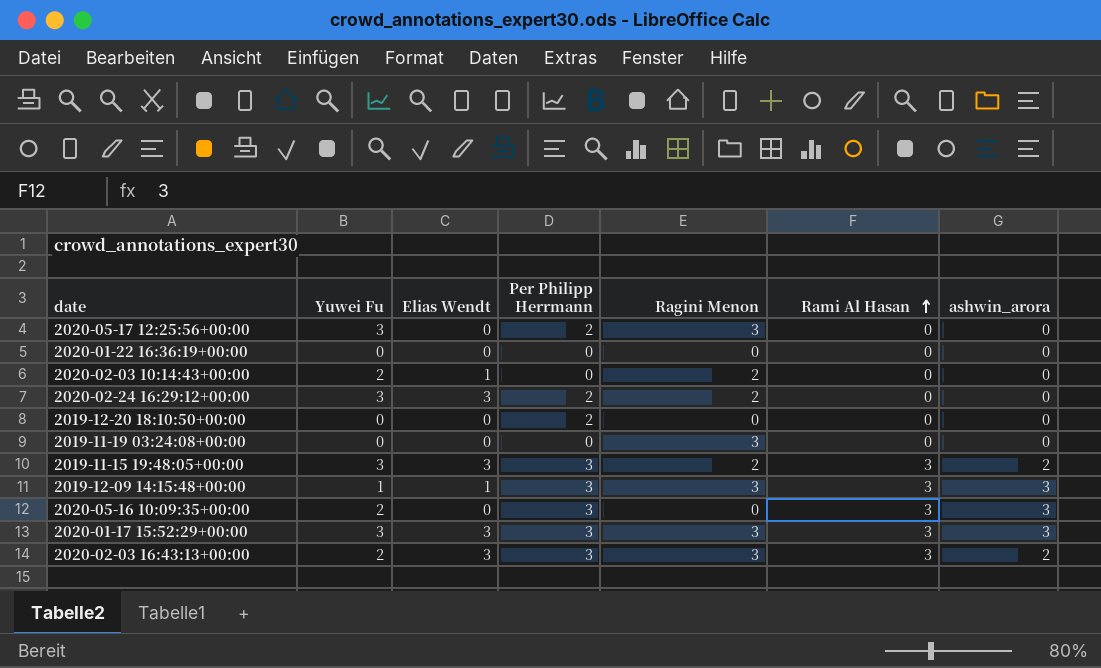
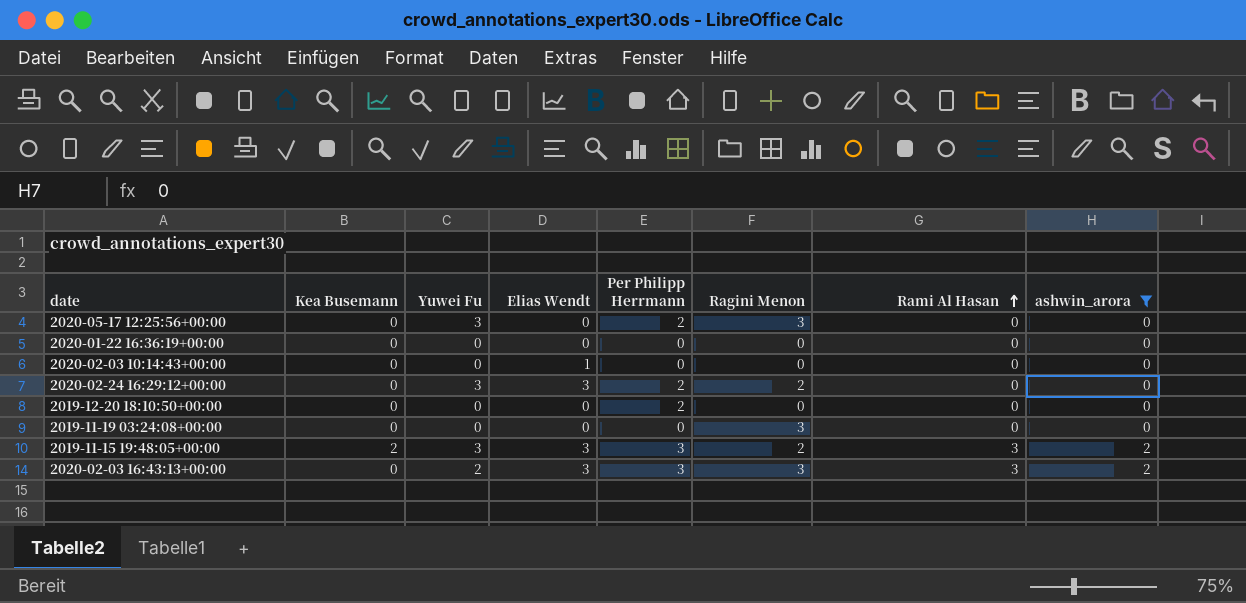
filter: none -> ashwin_arora != 3
column Kea Busemann | position: none -> 2
2020-02-03 10:14:43+00:00 | Yuwei Fu: 2 -> 0
2020-02-03 10:14:43+00:00 | Ragini Menon: 2 -> 0

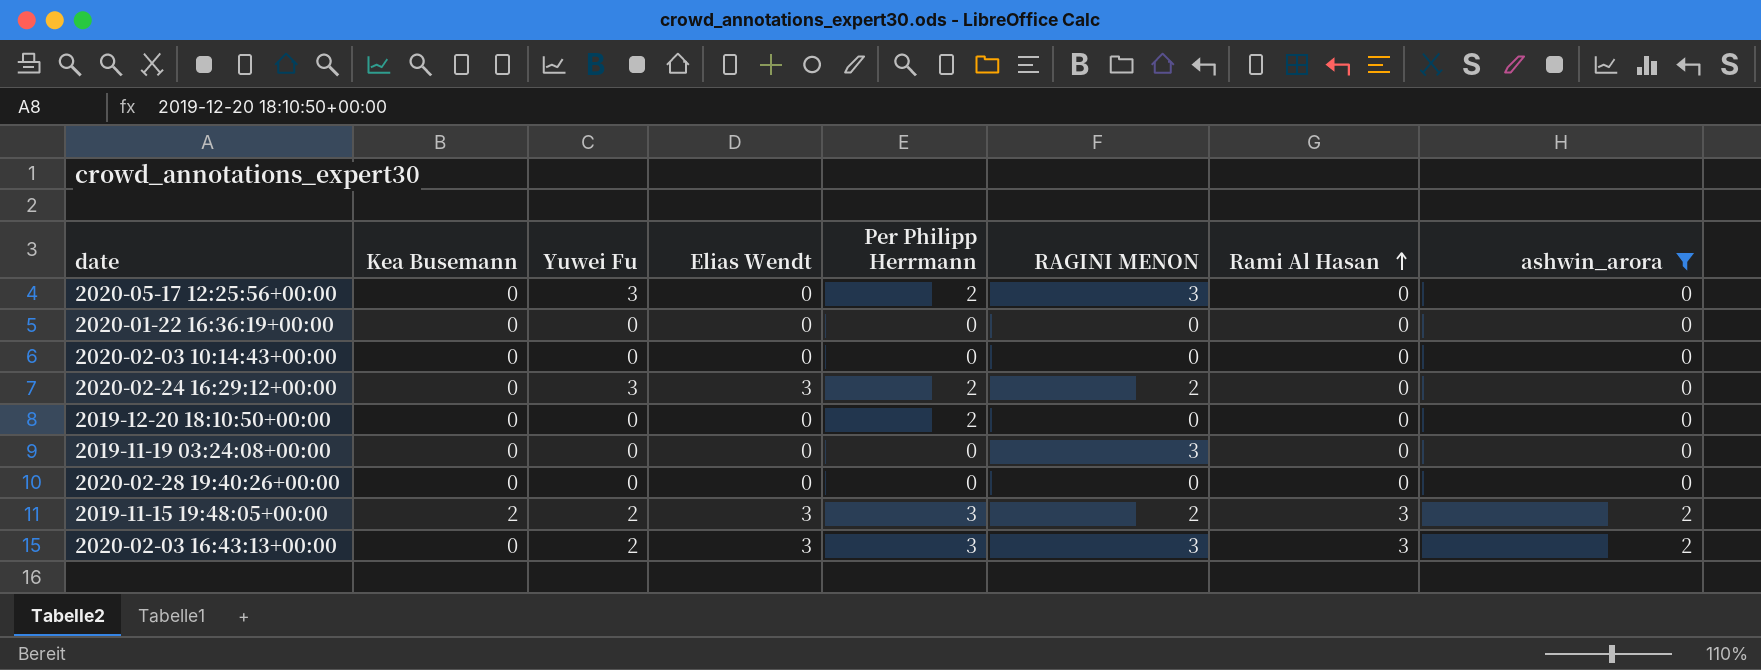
column name: Ragini Menon -> RAGINI MENON
2020-02-03 10:14:43+00:00 | Elias Wendt: 1 -> 0
row 2020-02-28 19:40:26+00:00: none -> 0 | 0 | 0 | 0 | 0 | 0 | 0
2019-11-15 19:48:05+00:00 | Yuwei Fu: 3 -> 2

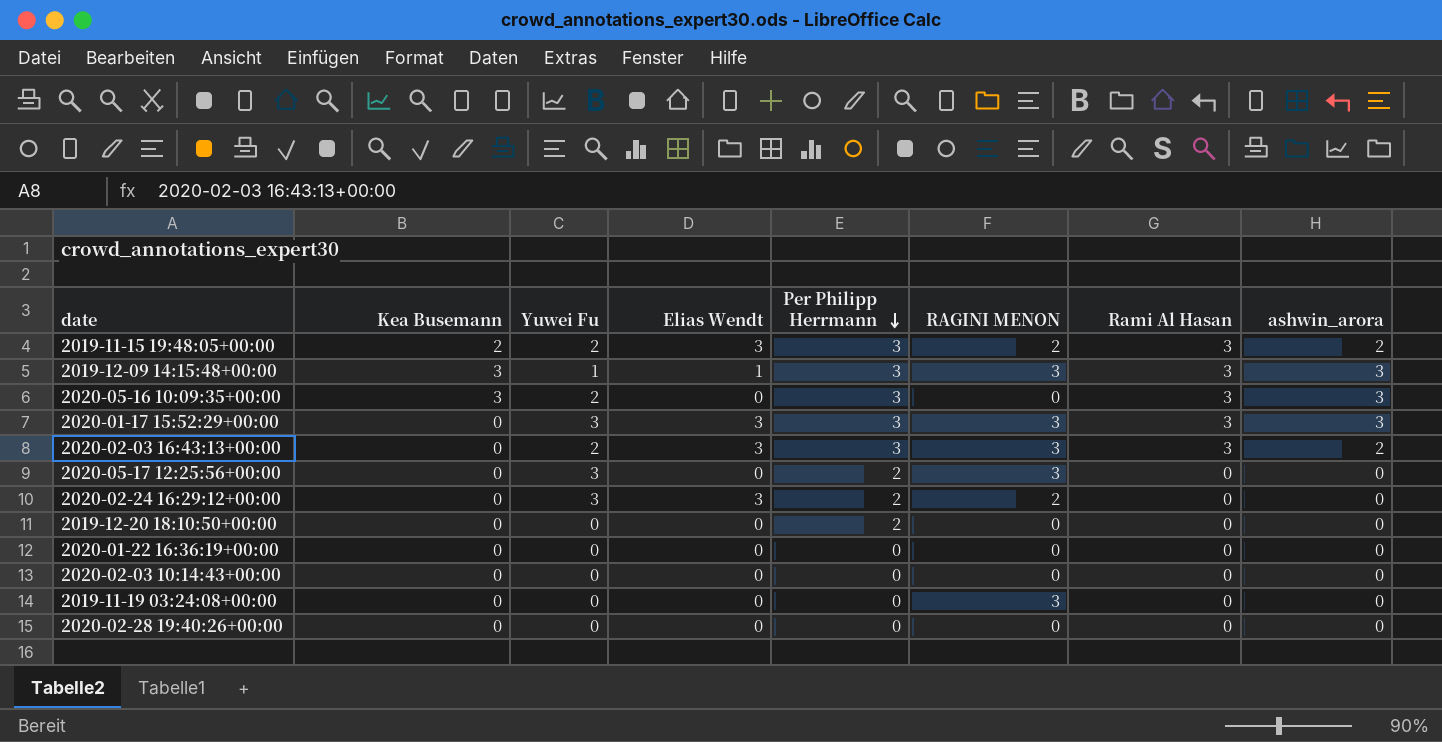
filter: ashwin_arora != 3 -> none
row order: Rami Al Hasan ascending -> Per Philipp Herrmann descending

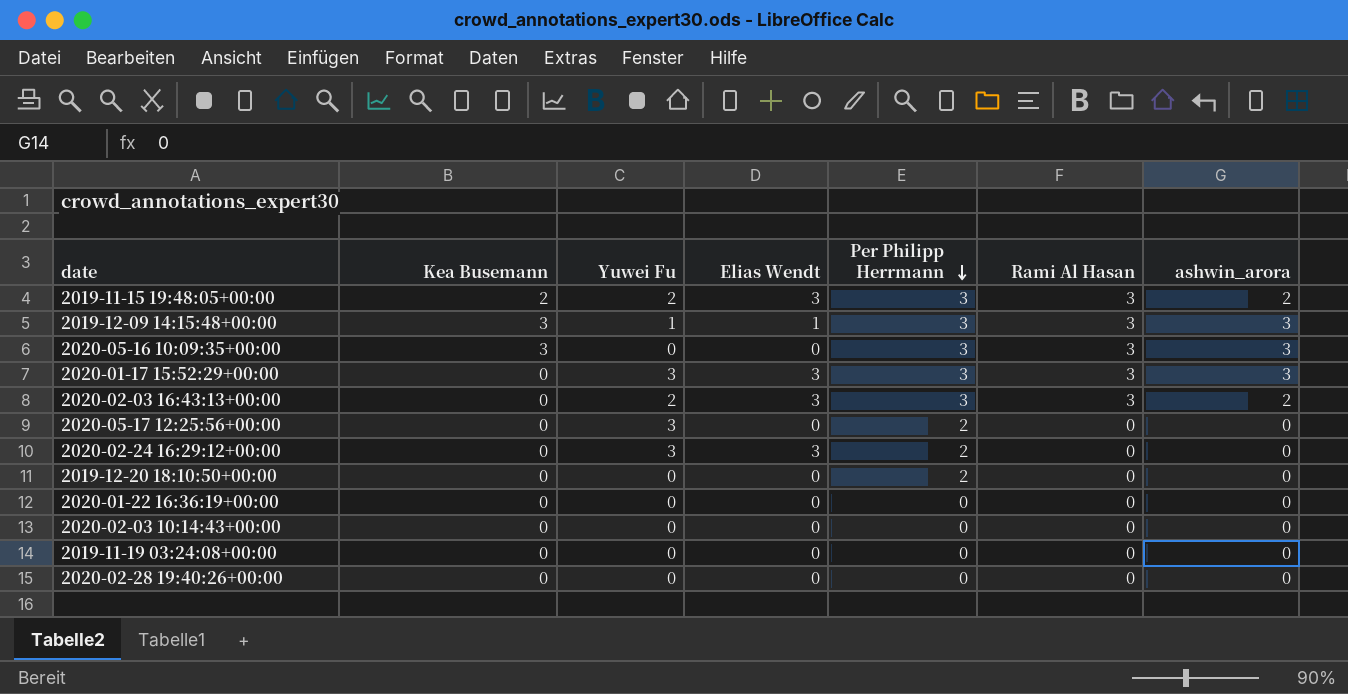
column RAGINI MENON | position: 6 -> none
2020-05-16 10:09:35+00:00 | Yuwei Fu: 2 -> 0

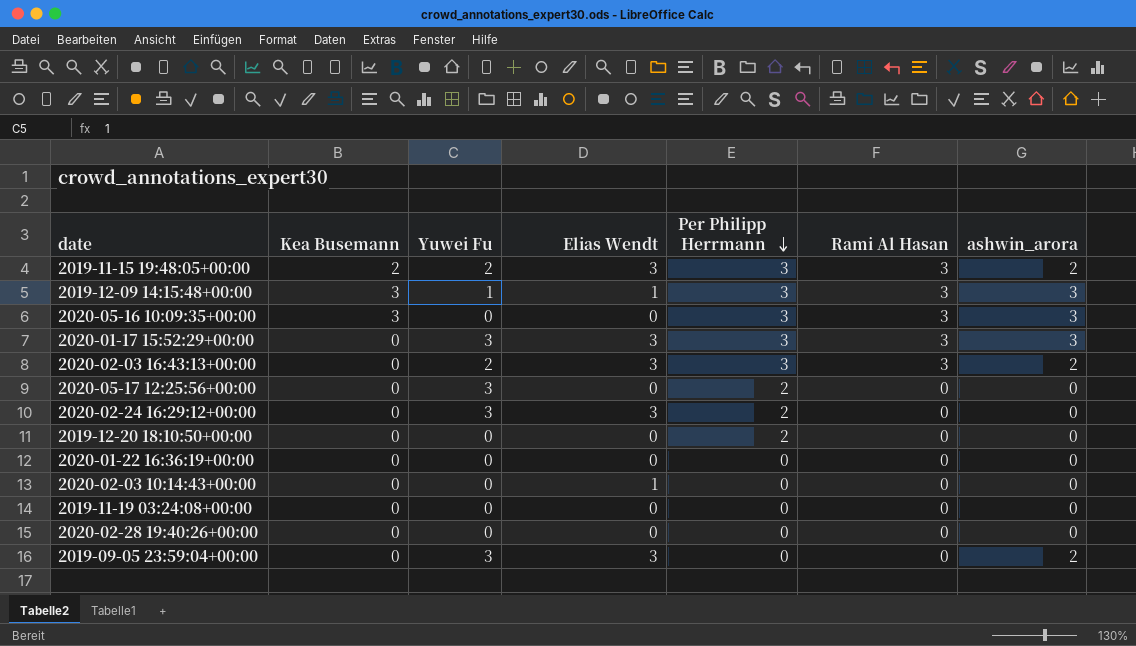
2020-02-03 10:14:43+00:00 | Elias Wendt: 0 -> 1
row 2019-09-05 23:59:04+00:00: none -> 0 | 3 | 3 | 0 | 0 | 2

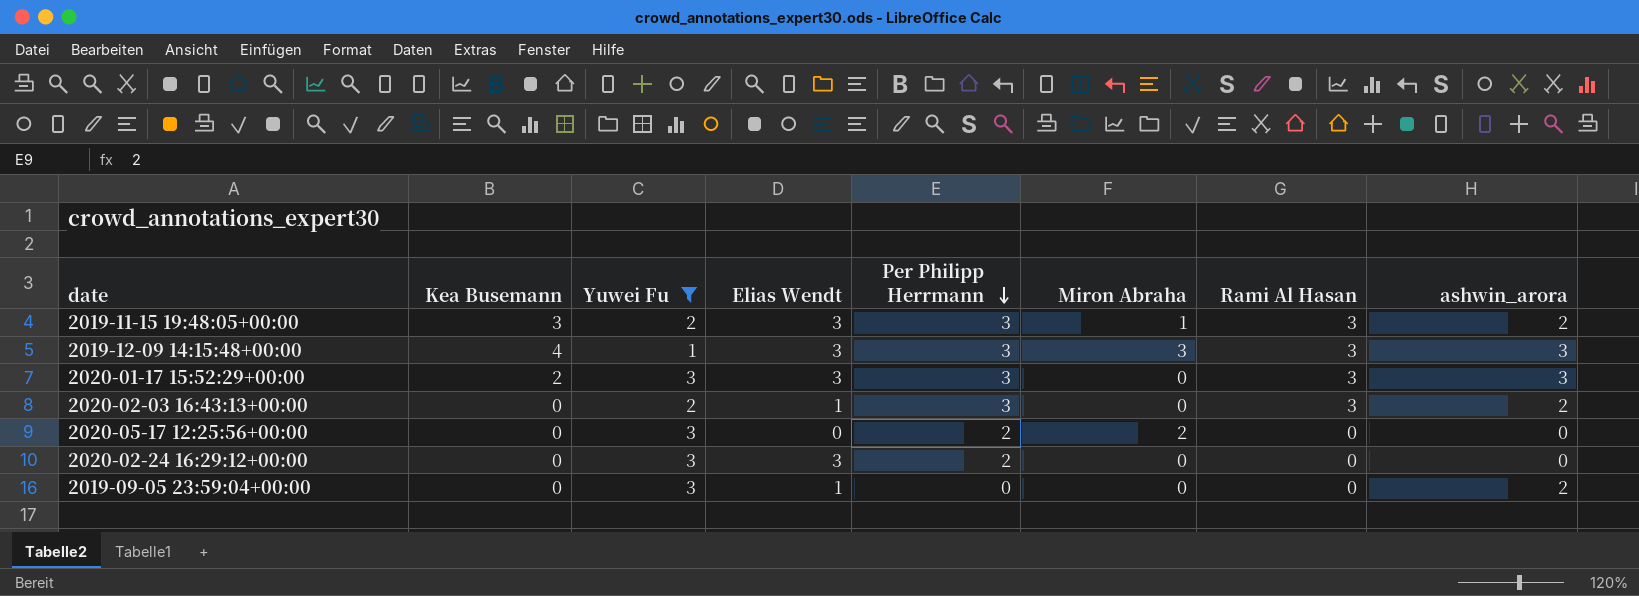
filter: none -> Yuwei Fu != 0
column Miron Abraha | position: none -> 6
2019-11-15 19:48:05+00:00 | Kea Busemann: 2 -> 3
2019-12-09 14:15:48+00:00 | Kea Busemann: 3 -> 4
2019-12-09 14:15:48+00:00 | Elias Wendt: 1 -> 3
2020-01-17 15:52:29+00:00 | Kea Busemann: 0 -> 2
2020-02-03 16:43:13+00:00 | Elias Wendt: 3 -> 1
2019-09-05 23:59:04+00:00 | Elias Wendt: 3 -> 1

